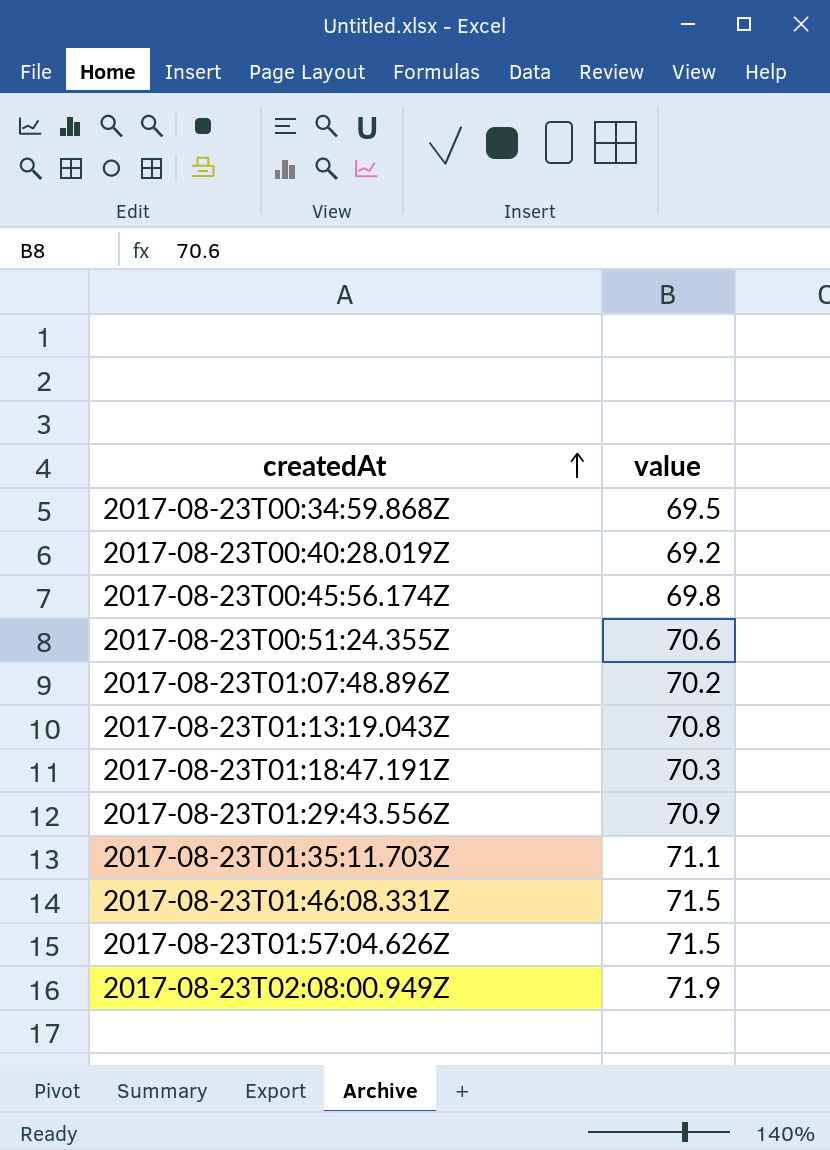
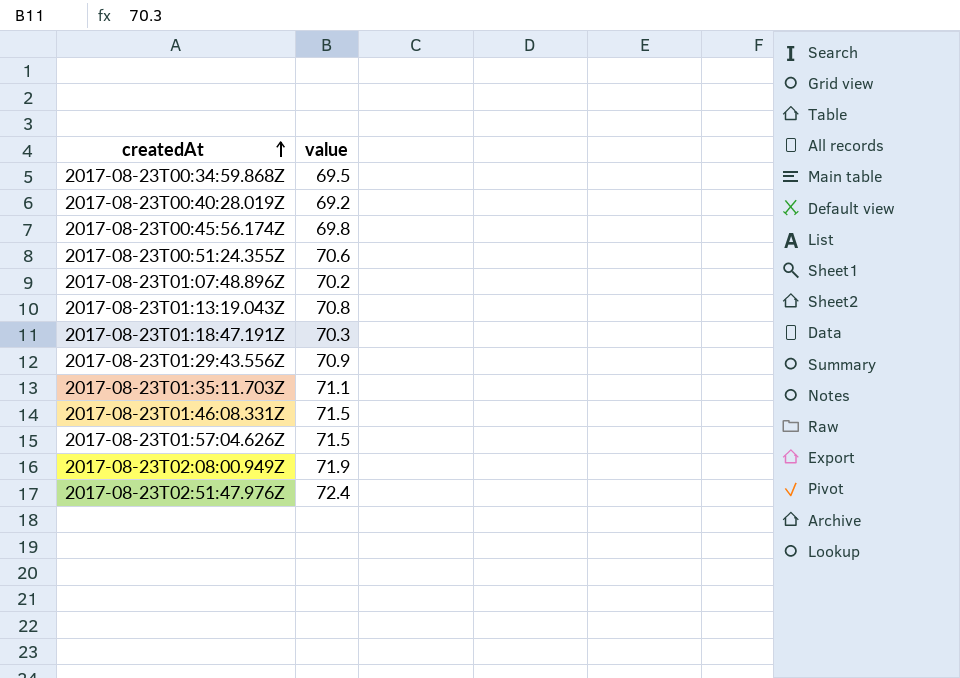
row 2017-08-23T02:51:47.976Z: none -> 72.4

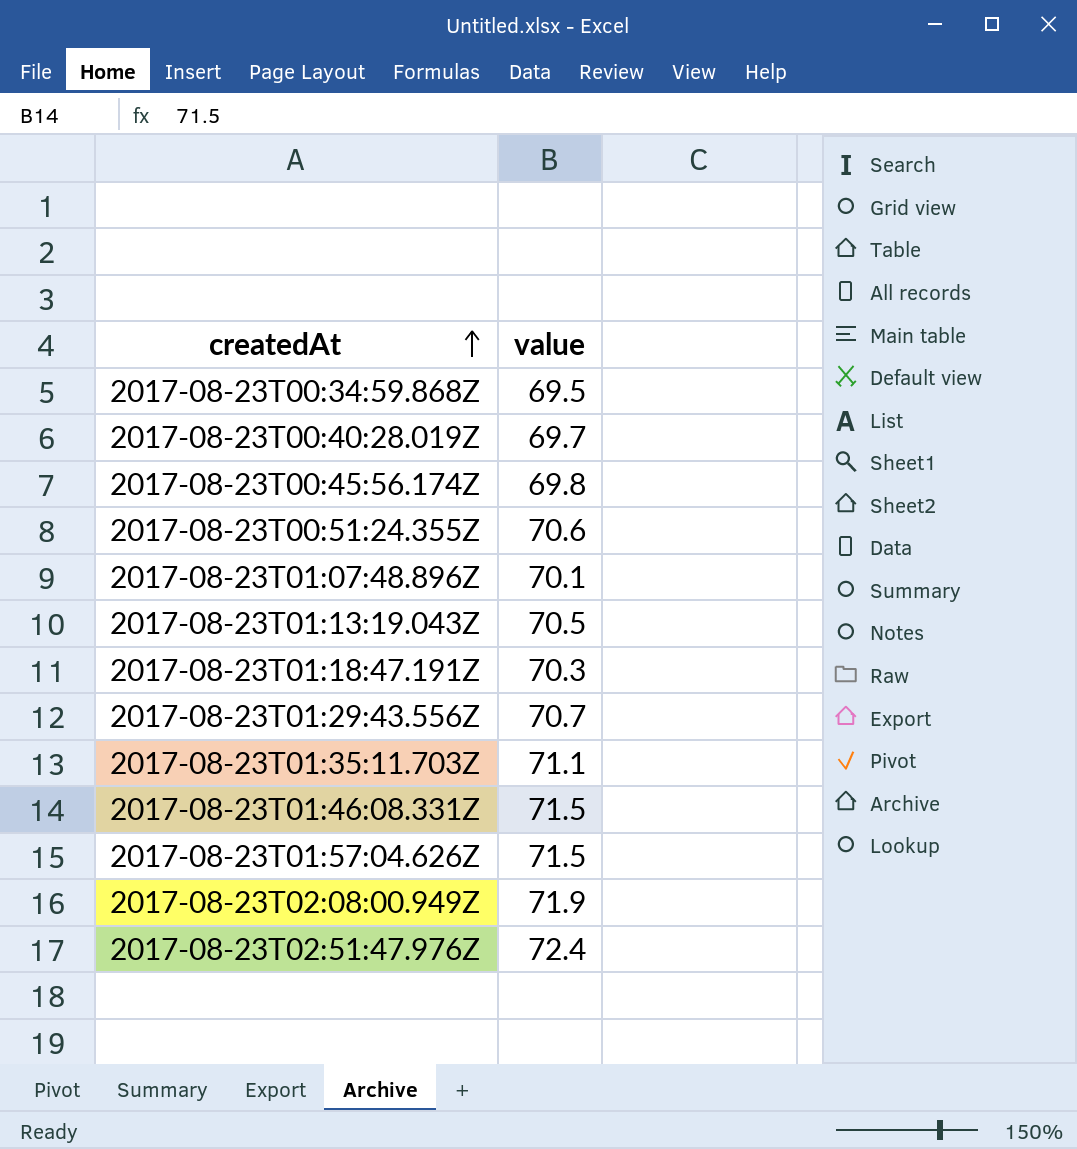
2017-08-23T00:40:28.019Z | value: 69.2 -> 69.7
2017-08-23T01:07:48.896Z | value: 70.2 -> 70.1
2017-08-23T01:13:19.043Z | value: 70.8 -> 70.5
2017-08-23T01:29:43.556Z | value: 70.9 -> 70.7

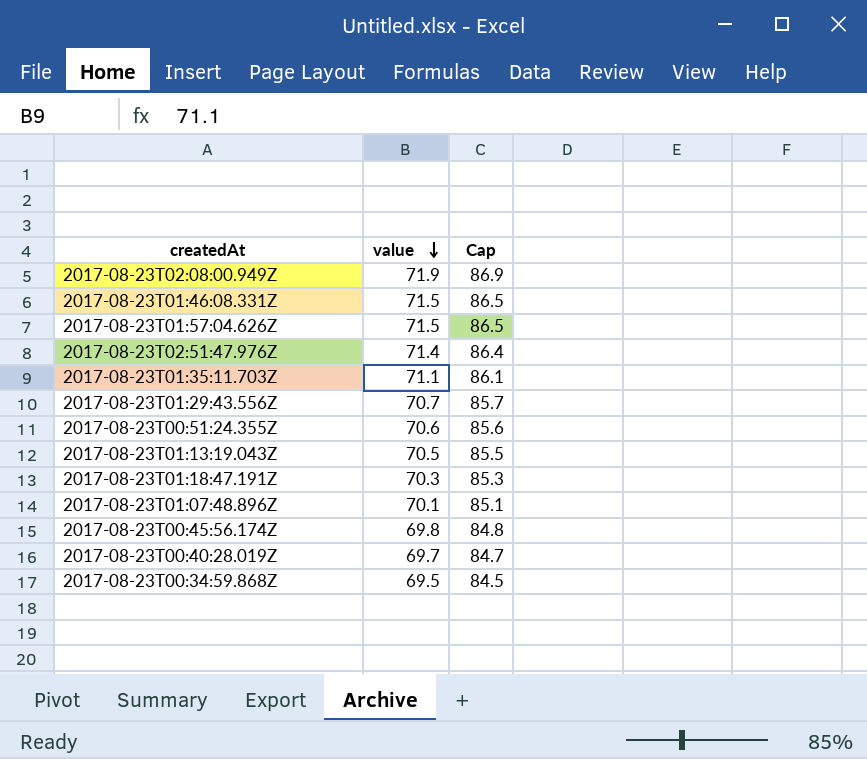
row order: createdAt ascending -> value descending
column Cap | formula: none -> [value] + 15
2017-08-23T02:51:47.976Z | value: 72.4 -> 71.4

